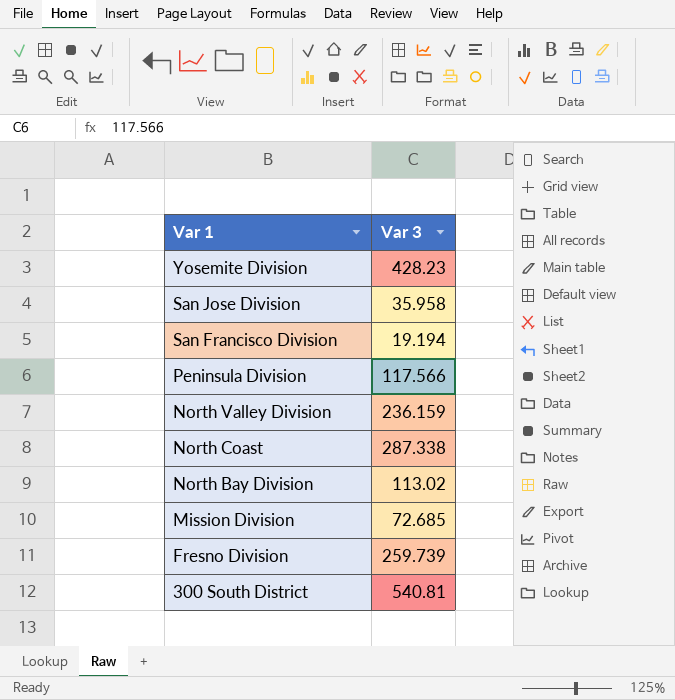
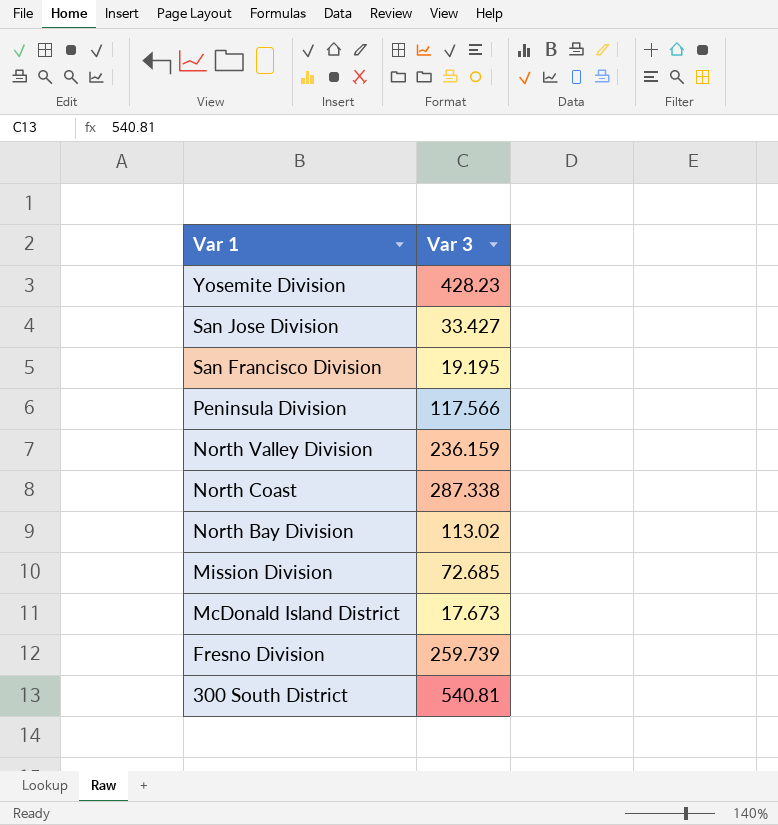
San Jose Division | Var 3: 35.958 -> 33.427
San Francisco Division | Var 3: 19.194 -> 19.195
row McDonald Island District: none -> 17.673

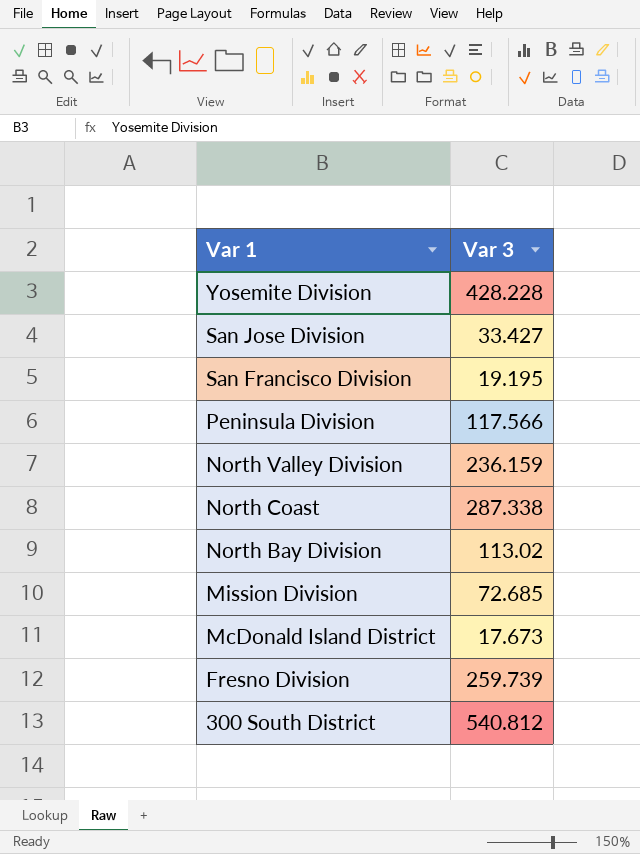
Yosemite Division | Var 3: 428.23 -> 428.228
300 South District | Var 3: 540.81 -> 540.812

